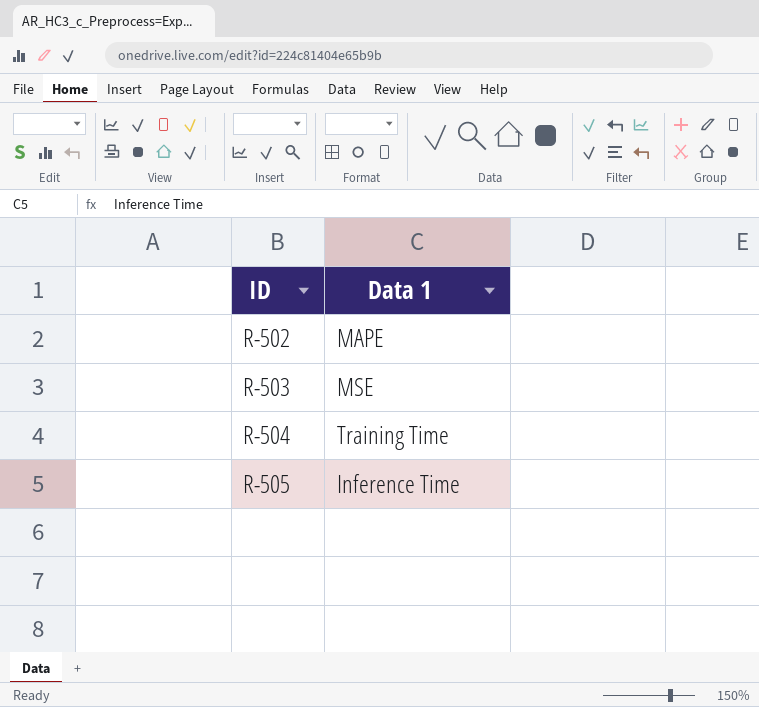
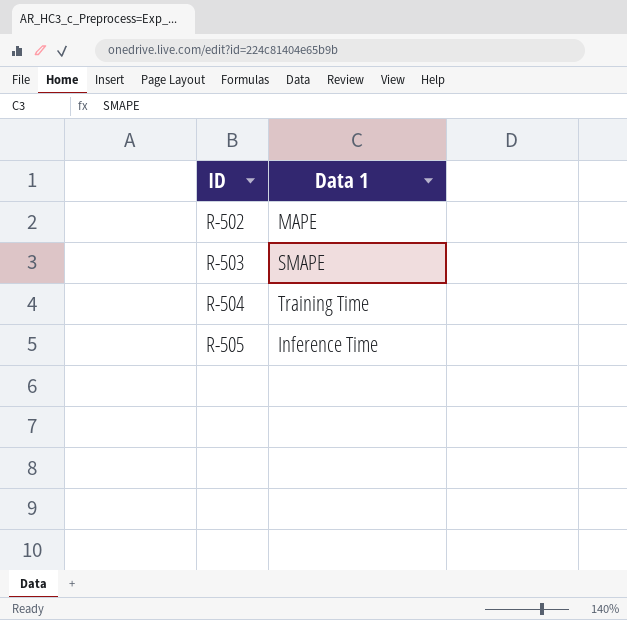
R-503 | Data 1: MSE -> SMAPE

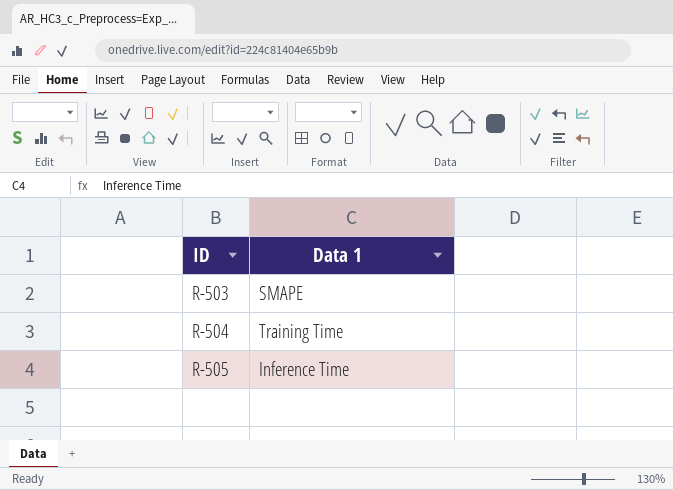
row R-502: MAPE -> none

